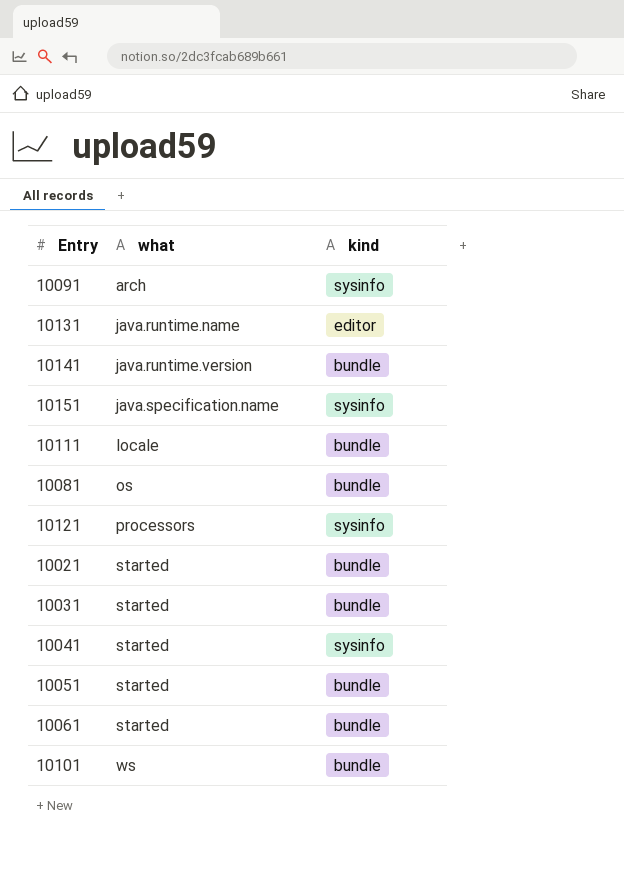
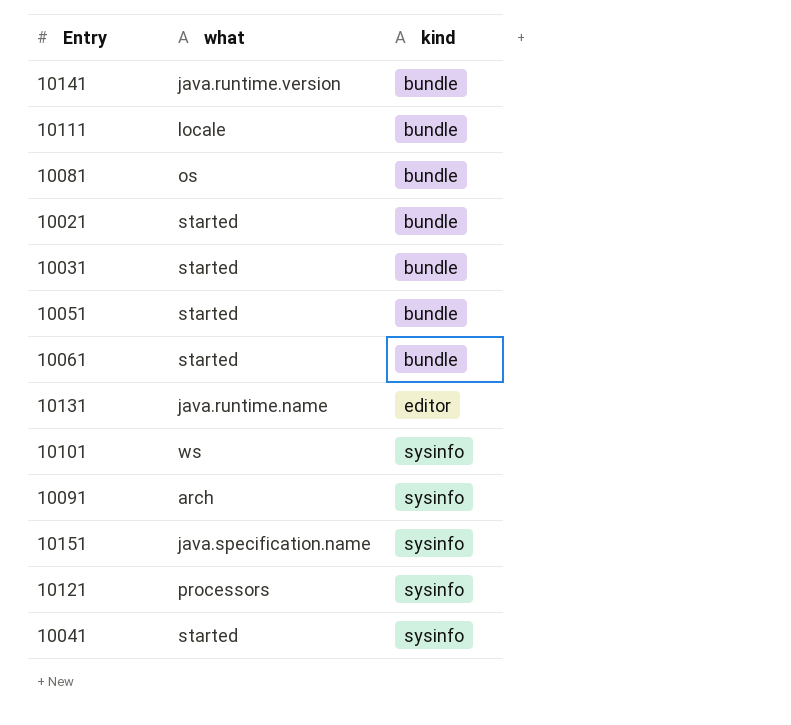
row order: what ascending -> kind ascending
10101 | kind: bundle -> sysinfo

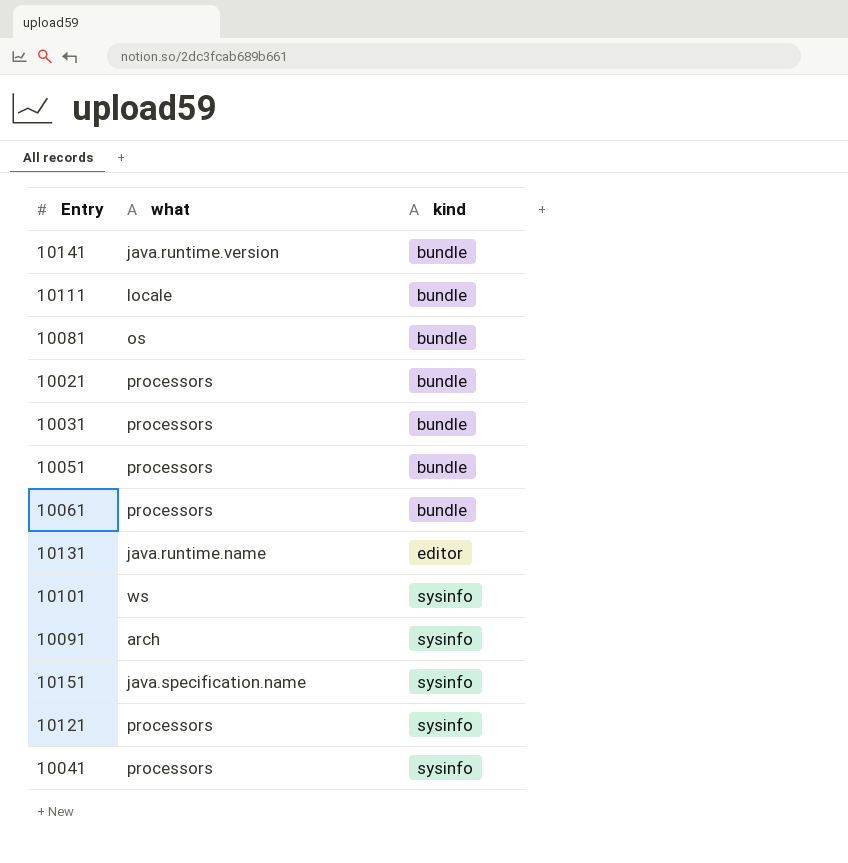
10021 | what: started -> processors
10031 | what: started -> processors
10051 | what: started -> processors
10061 | what: started -> processors
10041 | what: started -> processors

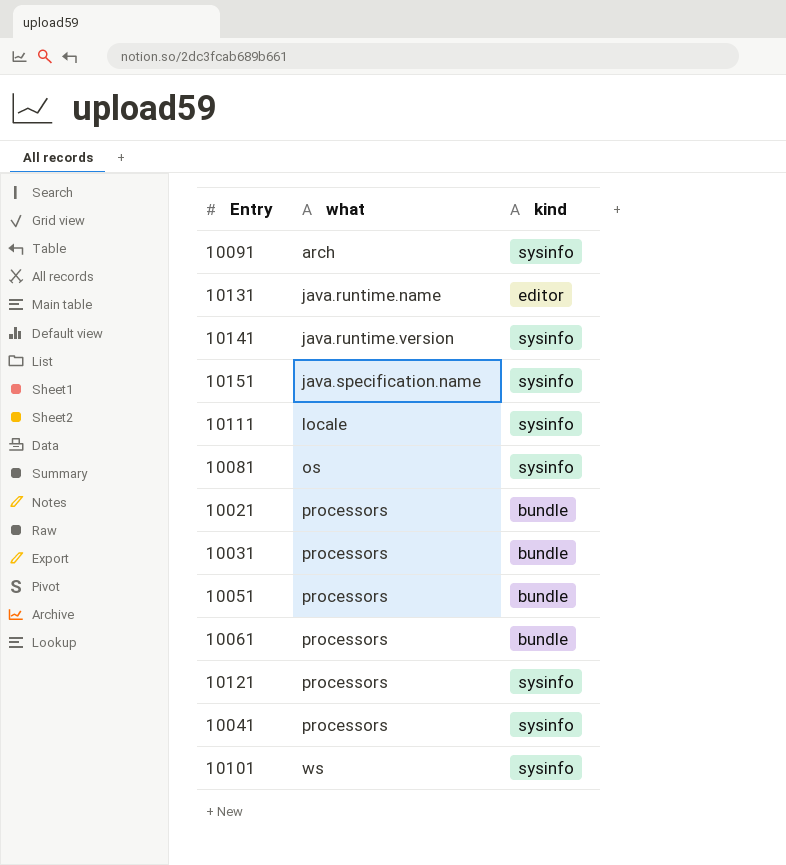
row order: kind ascending -> what ascending
10141 | kind: bundle -> sysinfo
10111 | kind: bundle -> sysinfo
10081 | kind: bundle -> sysinfo

